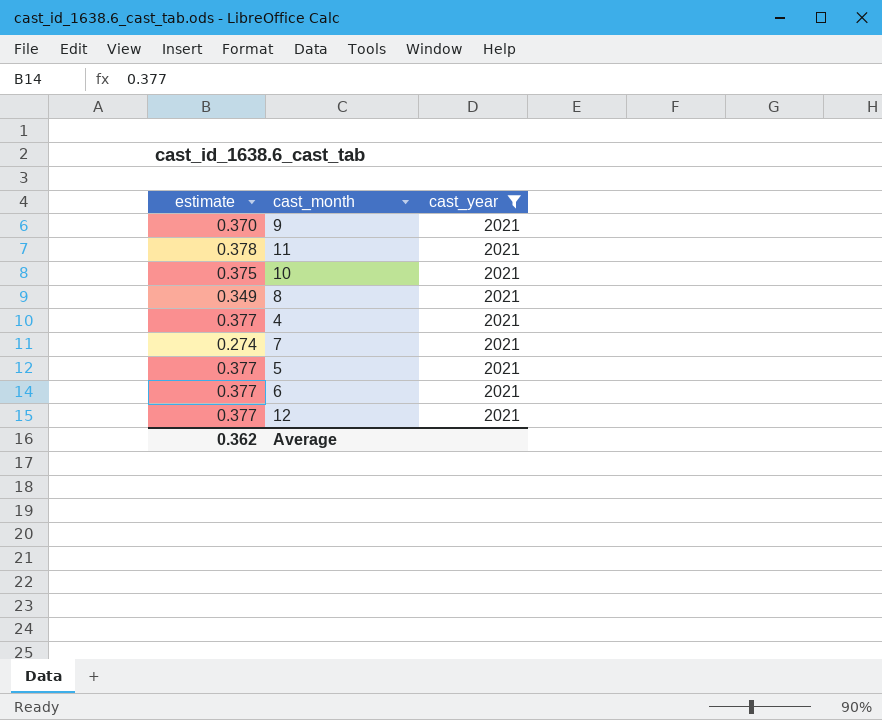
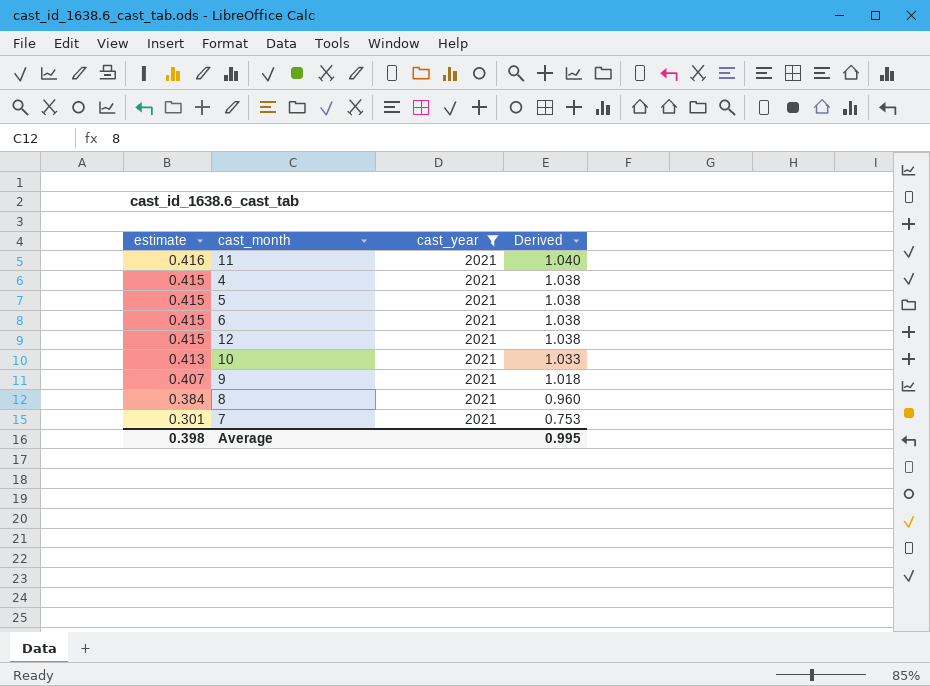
row order: none -> estimate descending
column Derived | formula: none -> [estimate] * 2.5
11 | estimate: 0.378 -> 0.416
4 | estimate: 0.377 -> 0.415
5 | estimate: 0.377 -> 0.415
6 | estimate: 0.377 -> 0.415
12 | estimate: 0.377 -> 0.415
10 | estimate: 0.375 -> 0.413
9 | estimate: 0.370 -> 0.407
8 | estimate: 0.349 -> 0.384
7 | estimate: 0.274 -> 0.301
Average | estimate: 0.362 -> 0.398

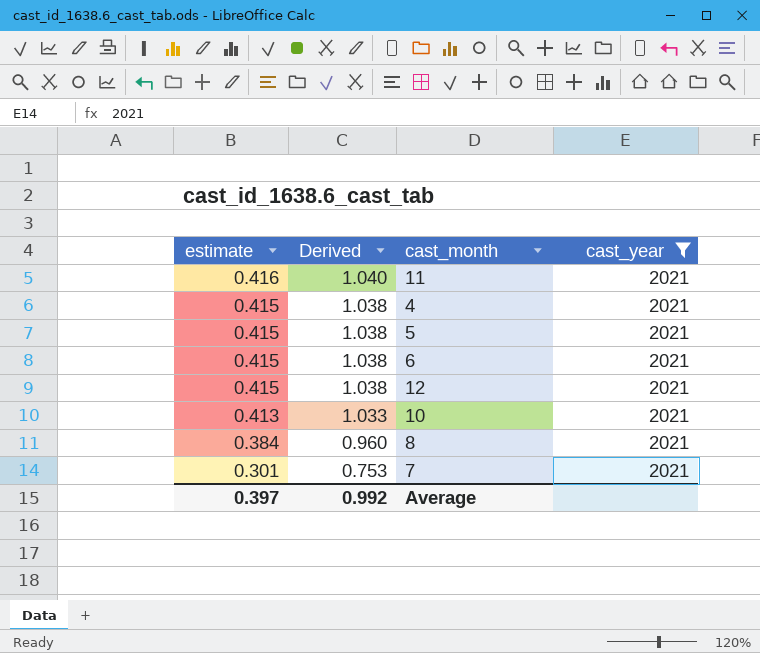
column Derived | position: 4 -> 2
row 9: 0.407 | 2021 | 1.018 -> none
Average | estimate: 0.398 -> 0.397
Average | Derived: 0.995 -> 0.992

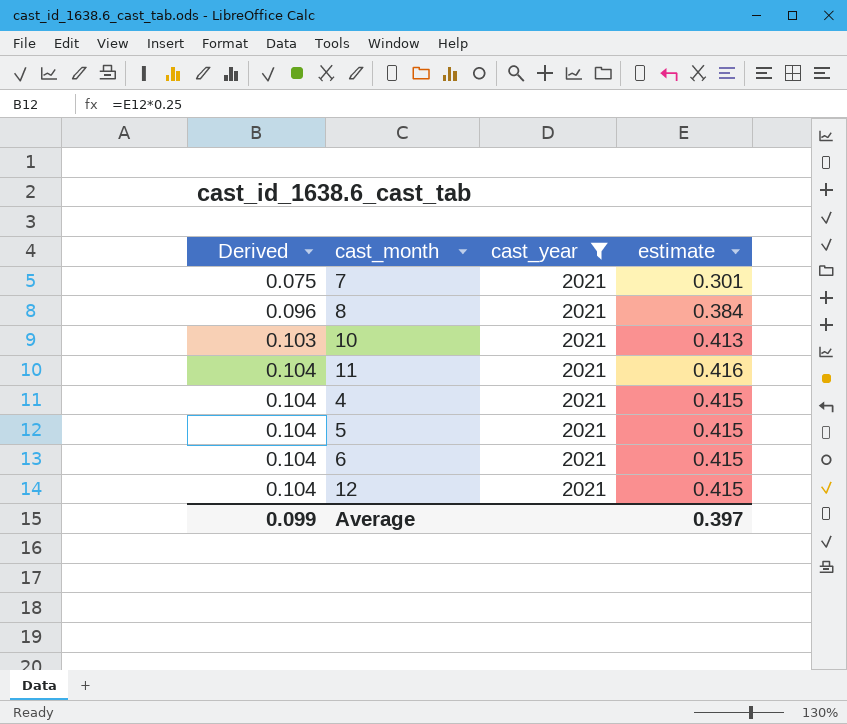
row order: estimate descending -> Derived ascending
column Derived | formula: [estimate] * 2.5 -> [estimate] * 0.25
column estimate | position: 1 -> 4
Average | Derived: 0.992 -> 0.099

